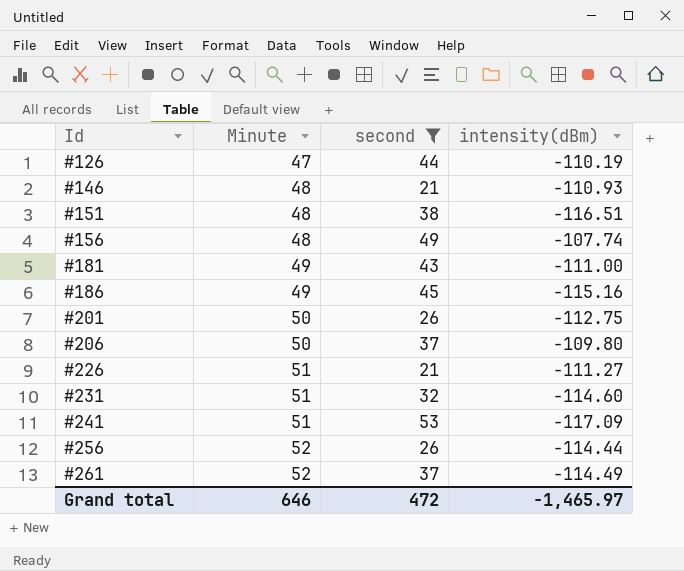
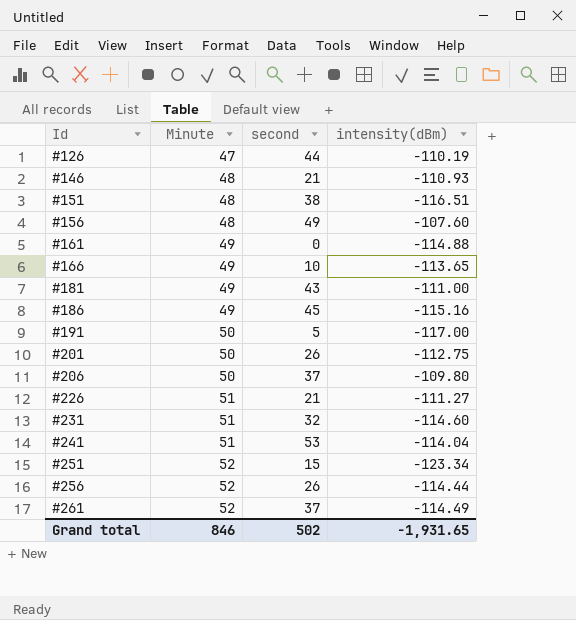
filter: second >= 21 -> none
#156 | intensity(dBm): -107.74 -> -107.60
#241 | intensity(dBm): -117.09 -> -114.04
Grand total | Minute: 646 -> 846
Grand total | second: 472 -> 502
Grand total | intensity(dBm): -1,465.97 -> -1,931.65

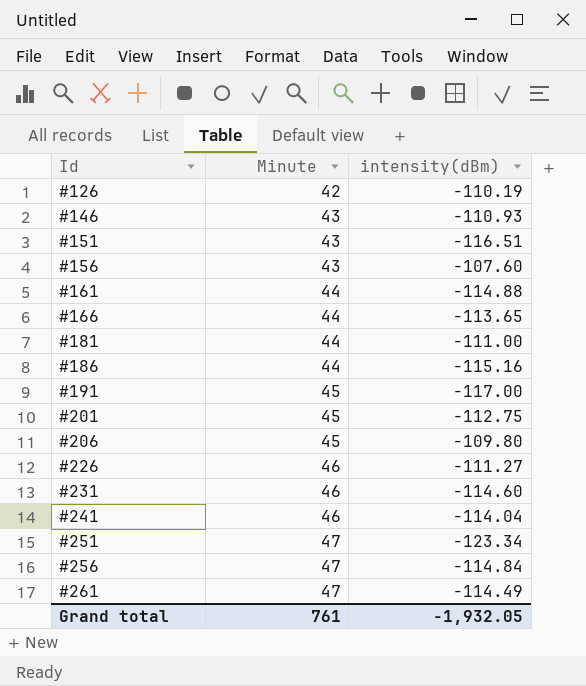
column second | position: 3 -> none
#126 | Minute: 47 -> 42
#146 | Minute: 48 -> 43
#151 | Minute: 48 -> 43
#156 | Minute: 48 -> 43
#161 | Minute: 49 -> 44
#166 | Minute: 49 -> 44
#181 | Minute: 49 -> 44
#186 | Minute: 49 -> 44
#191 | Minute: 50 -> 45
#201 | Minute: 50 -> 45
#206 | Minute: 50 -> 45
#226 | Minute: 51 -> 46
#231 | Minute: 51 -> 46
#241 | Minute: 51 -> 46
#251 | Minute: 52 -> 47
#256 | Minute: 52 -> 47
#256 | intensity(dBm): -114.44 -> -114.84
#261 | Minute: 52 -> 47
Grand total | Minute: 846 -> 761
Grand total | intensity(dBm): -1,931.65 -> -1,932.05

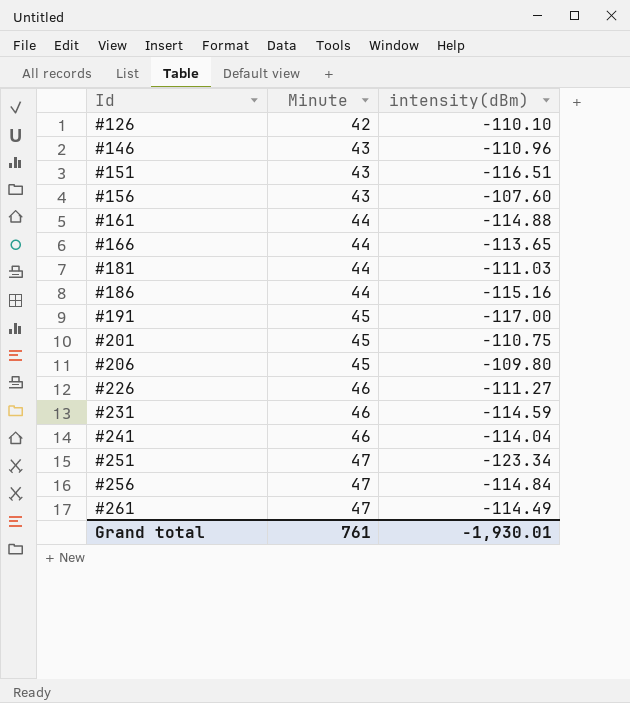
#126 | intensity(dBm): -110.19 -> -110.10
#146 | intensity(dBm): -110.93 -> -110.96
#181 | intensity(dBm): -111.00 -> -111.03
#201 | intensity(dBm): -112.75 -> -110.75
#231 | intensity(dBm): -114.60 -> -114.59
Grand total | intensity(dBm): -1,932.05 -> -1,930.01

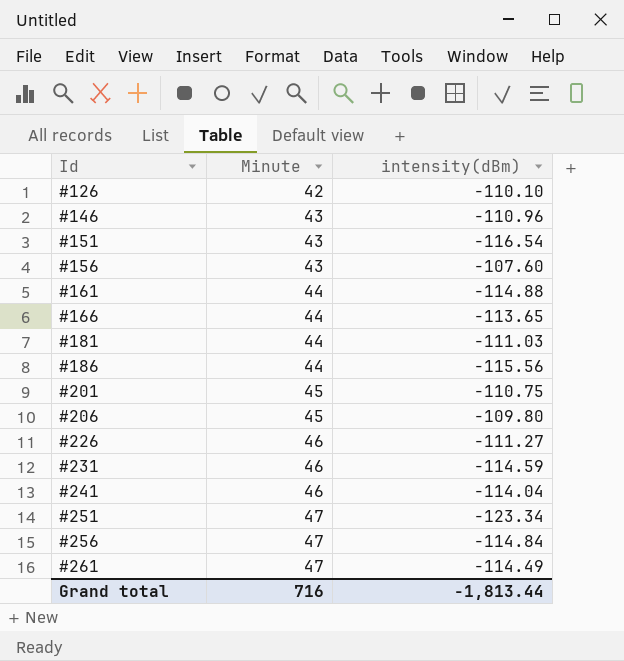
row #191: 45 | -117.00 -> none
#151 | intensity(dBm): -116.51 -> -116.54
#186 | intensity(dBm): -115.16 -> -115.56
Grand total | Minute: 761 -> 716
Grand total | intensity(dBm): -1,930.01 -> -1,813.44

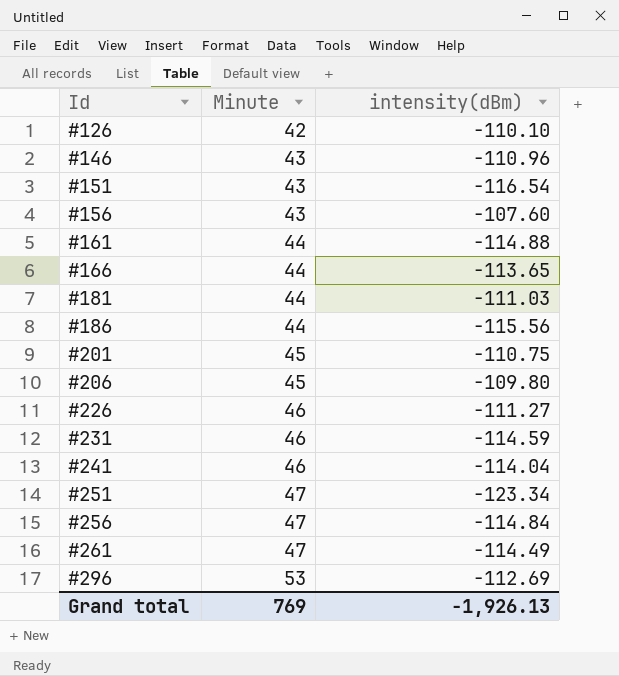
row #296: none -> 53 | -112.69
Grand total | Minute: 716 -> 769
Grand total | intensity(dBm): -1,813.44 -> -1,926.13

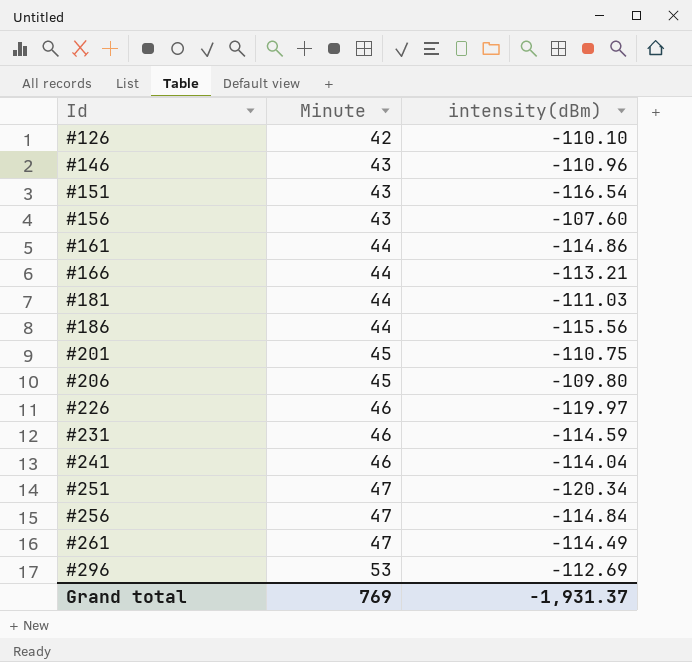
#161 | intensity(dBm): -114.88 -> -114.86
#166 | intensity(dBm): -113.65 -> -113.21
#226 | intensity(dBm): -111.27 -> -119.97
#251 | intensity(dBm): -123.34 -> -120.34
Grand total | intensity(dBm): -1,926.13 -> -1,931.37

